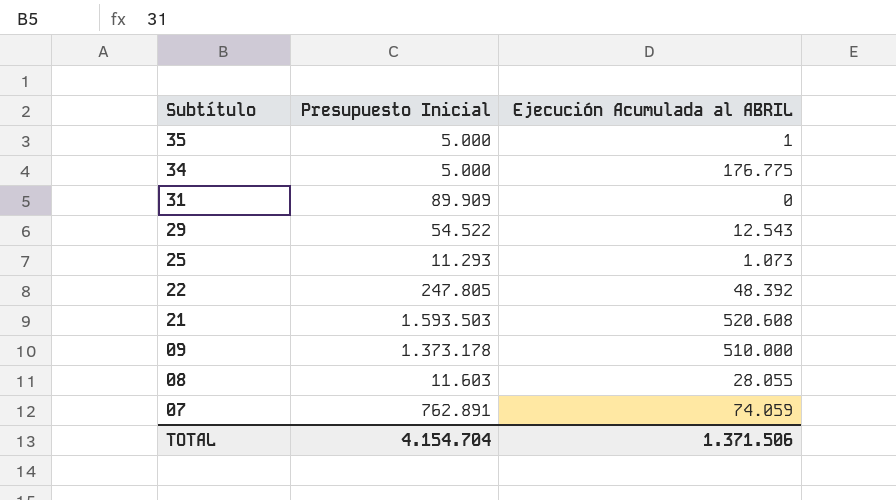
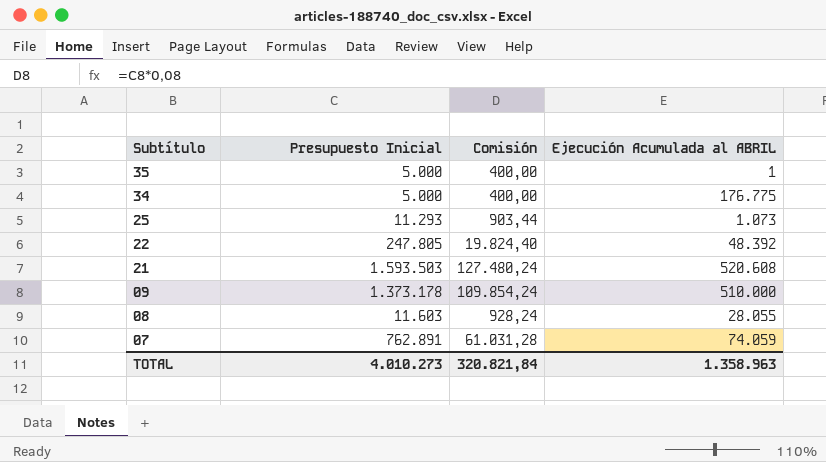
column Comisión | formula: none -> [Presupuesto Inicial] * 0,08
row 31: 89.909 | 0 -> none
row 29: 54.522 | 12.543 -> none
TOTAL | Presupuesto Inicial: 4.154.704 -> 4.010.273
TOTAL | Ejecución Acumulada al ABRIL: 1.371.506 -> 1.358.963

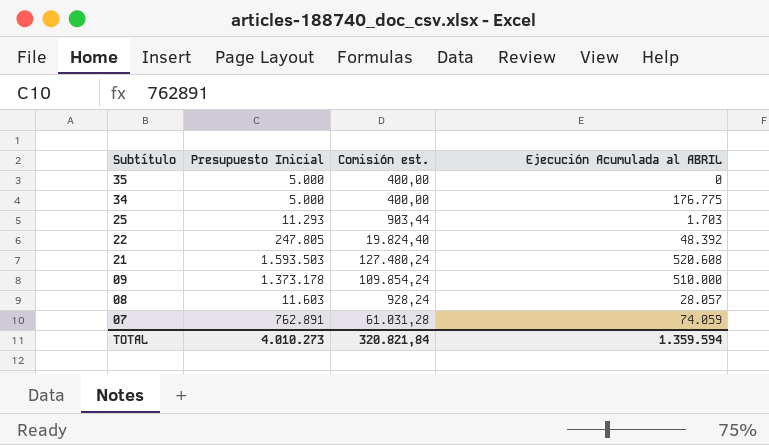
column name: Comisión -> Comisión est.
35 | Ejecución Acumulada al ABRIL: 1 -> 0
25 | Ejecución Acumulada al ABRIL: 1.073 -> 1.703
08 | Ejecución Acumulada al ABRIL: 28.055 -> 28.057
TOTAL | Ejecución Acumulada al ABRIL: 1.358.963 -> 1.359.594

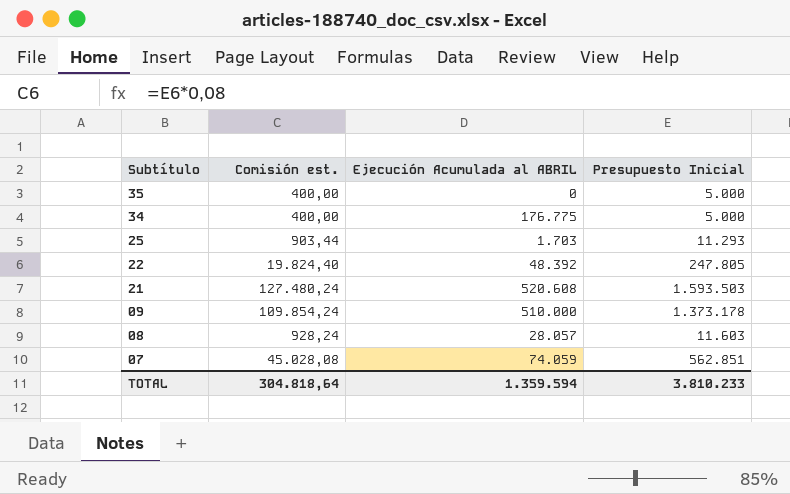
column Presupuesto Inicial | position: 2 -> 4
07 | Comisión est.: 61.031,28 -> 45.028,08
07 | Presupuesto Inicial: 762.891 -> 562.851
TOTAL | Comisión est.: 320.821,84 -> 304.818,64
TOTAL | Presupuesto Inicial: 4.010.273 -> 3.810.233

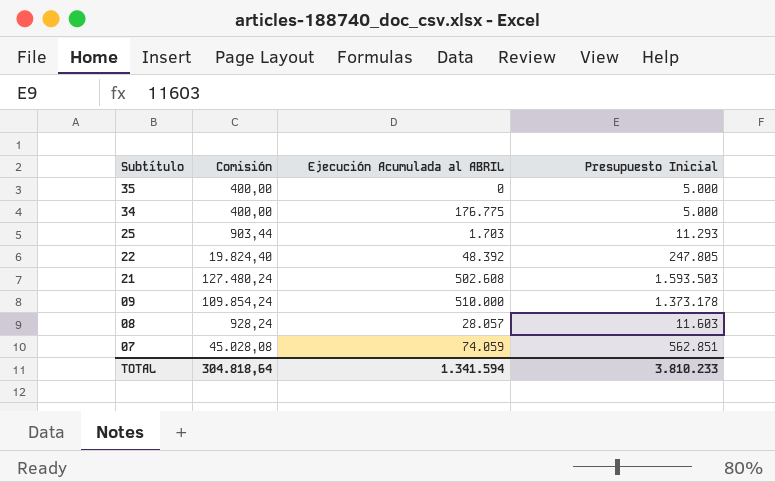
column name: Comisión est. -> Comisión
21 | Ejecución Acumulada al ABRIL: 520.608 -> 502.608
TOTAL | Ejecución Acumulada al ABRIL: 1.359.594 -> 1.341.594

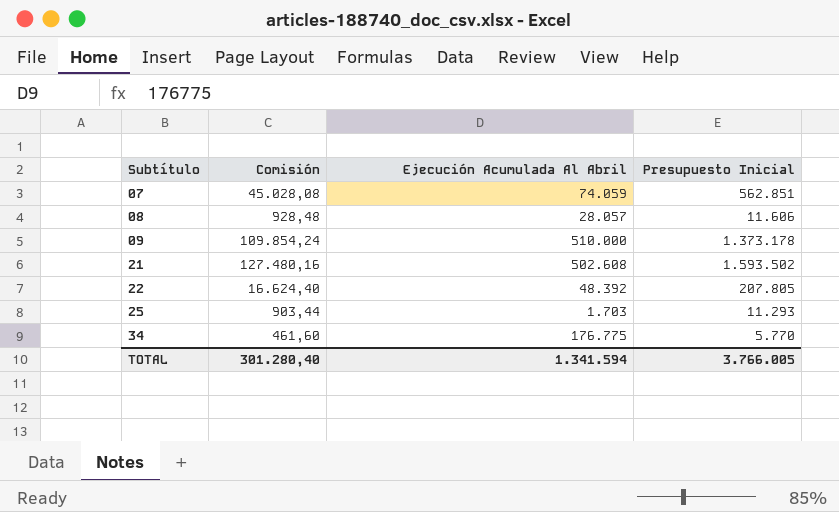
row order: Subtítulo descending -> Subtítulo ascending
column name: Ejecución Acumulada al ABRIL -> Ejecución Acumulada Al Abril
row 35: 400,00 | 0 | 5.000 -> none
08 | Comisión: 928,24 -> 928,48
08 | Presupuesto Inicial: 11.603 -> 11.606
21 | Comisión: 127.480,24 -> 127.480,16
21 | Presupuesto Inicial: 1.593.503 -> 1.593.502
22 | Comisión: 19.824,40 -> 16.624,40
22 | Presupuesto Inicial: 247.805 -> 207.805
34 | Comisión: 400,00 -> 461,60
34 | Presupuesto Inicial: 5.000 -> 5.770
TOTAL | Comisión: 304.818,64 -> 301.280,40
TOTAL | Presupuesto Inicial: 3.810.233 -> 3.766.005

